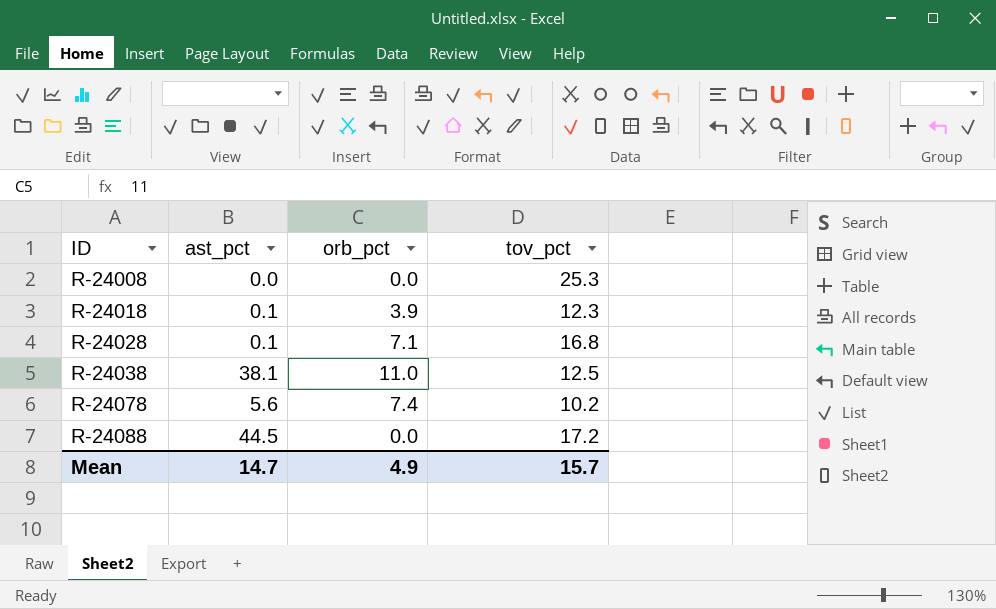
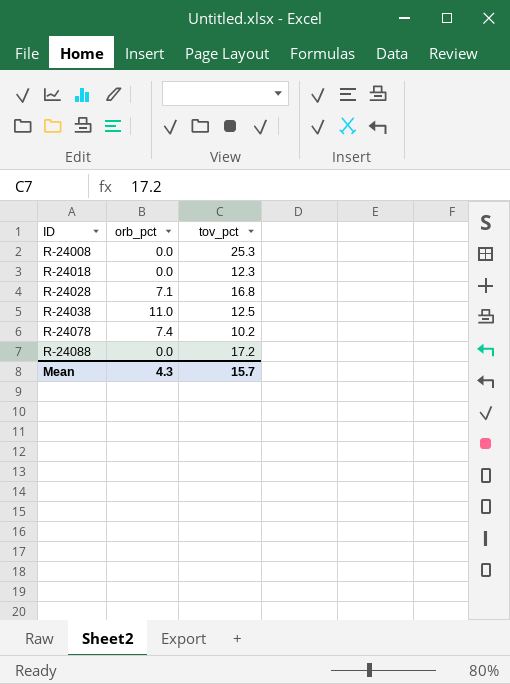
column ast_pct | position: 2 -> none
R-24018 | orb_pct: 3.9 -> 0.0
Mean | orb_pct: 4.9 -> 4.3

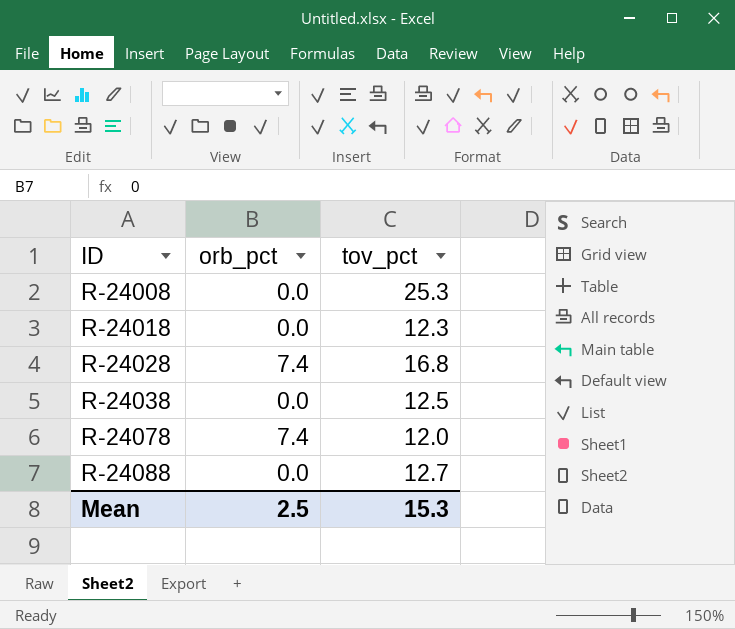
R-24028 | orb_pct: 7.1 -> 7.4
R-24038 | orb_pct: 11.0 -> 0.0
R-24078 | tov_pct: 10.2 -> 12.0
R-24088 | tov_pct: 17.2 -> 12.7
Mean | orb_pct: 4.3 -> 2.5
Mean | tov_pct: 15.7 -> 15.3

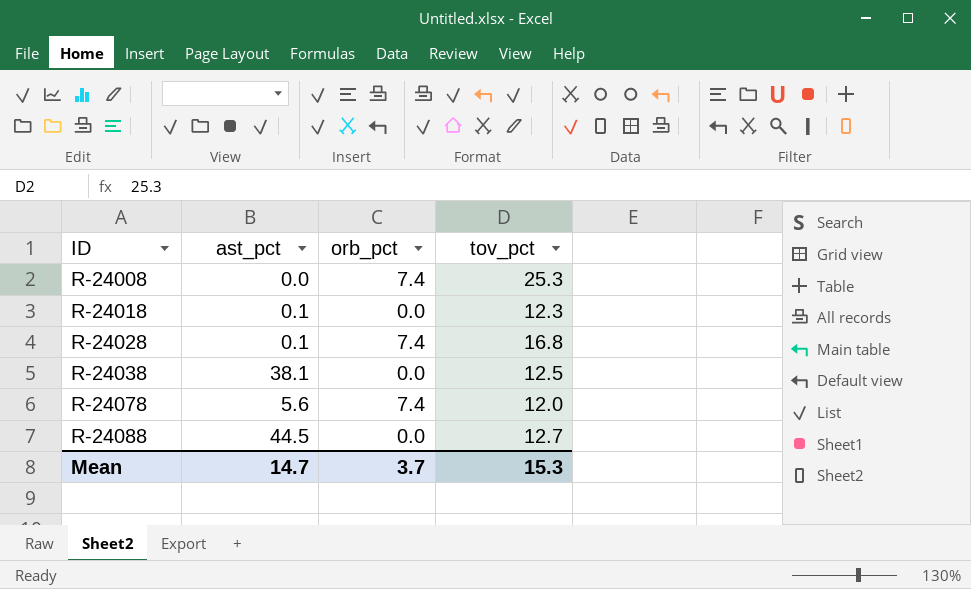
column ast_pct | position: none -> 2
R-24008 | orb_pct: 0.0 -> 7.4
Mean | orb_pct: 2.5 -> 3.7

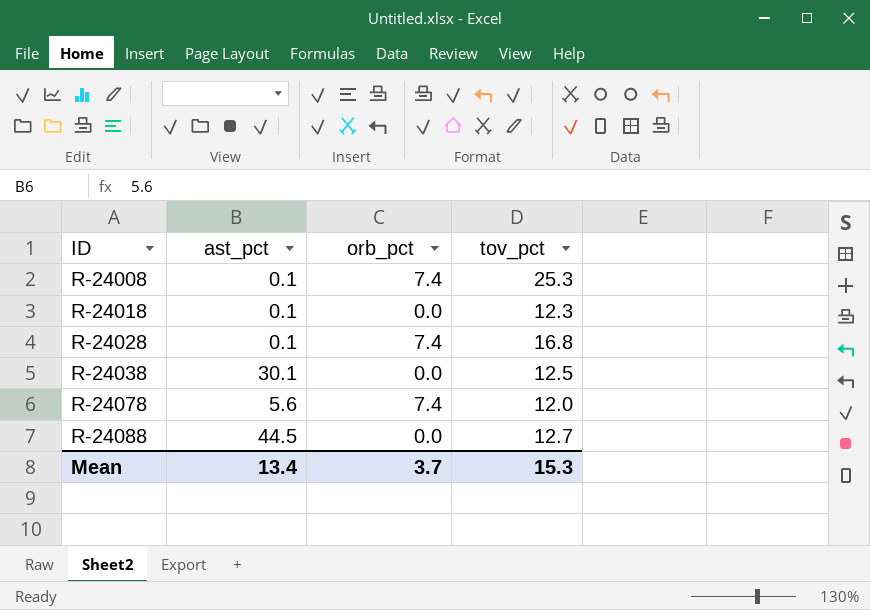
R-24008 | ast_pct: 0.0 -> 0.1
R-24038 | ast_pct: 38.1 -> 30.1
Mean | ast_pct: 14.7 -> 13.4

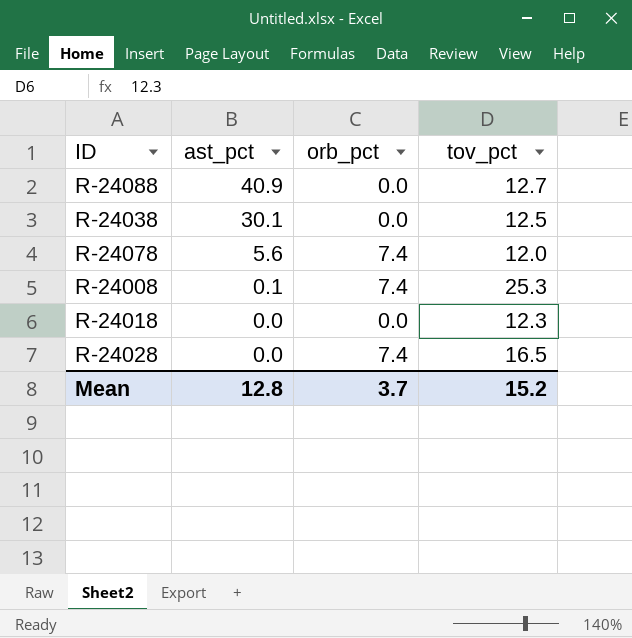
row order: ID ascending -> ast_pct descending
R-24088 | ast_pct: 44.5 -> 40.9
R-24018 | ast_pct: 0.1 -> 0.0
R-24028 | ast_pct: 0.1 -> 0.0
R-24028 | tov_pct: 16.8 -> 16.5
Mean | ast_pct: 13.4 -> 12.8
Mean | tov_pct: 15.3 -> 15.2

